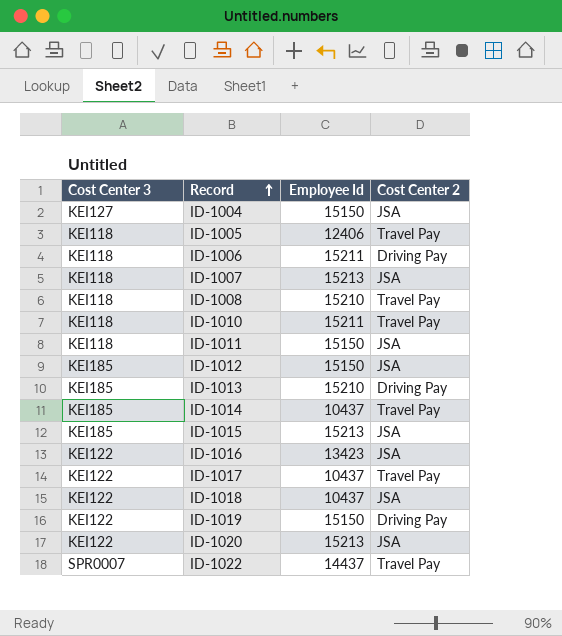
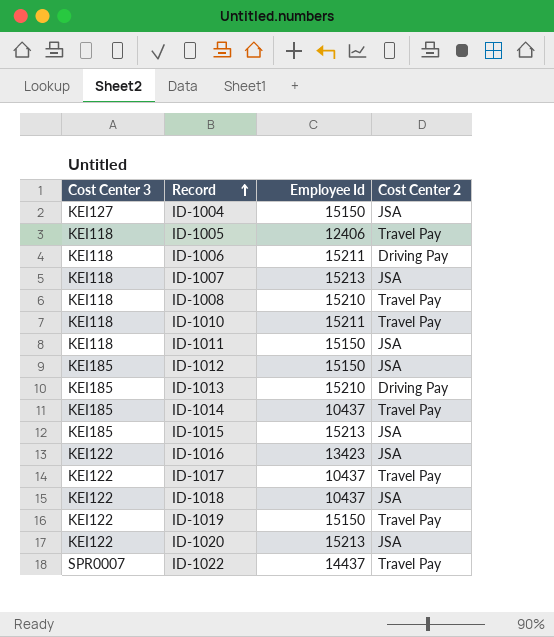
ID-1019 | Cost Center 2: Driving Pay -> Travel Pay

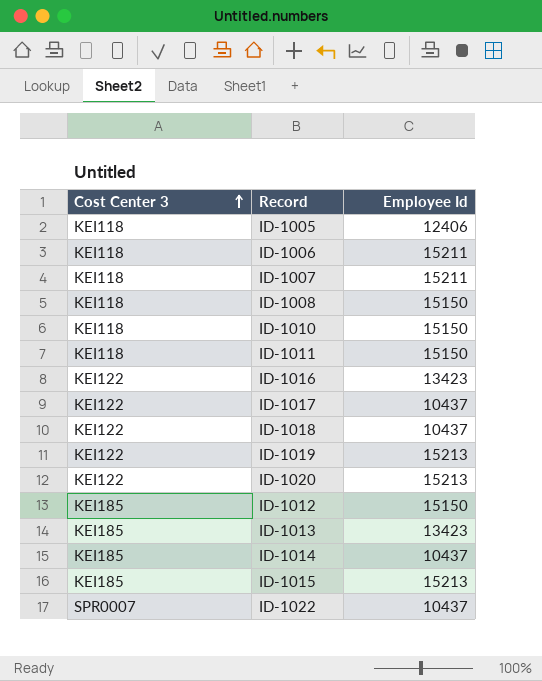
row order: Record ascending -> Cost Center 3 ascending
column Cost Center 2 | position: 4 -> none
row ID-1004: KEI127 | 15150 | JSA -> none
ID-1007 | Employee Id: 15213 -> 15211
ID-1008 | Employee Id: 15210 -> 15150
ID-1010 | Employee Id: 15211 -> 15150
ID-1019 | Employee Id: 15150 -> 15213
ID-1013 | Employee Id: 15210 -> 13423
ID-1022 | Employee Id: 14437 -> 10437

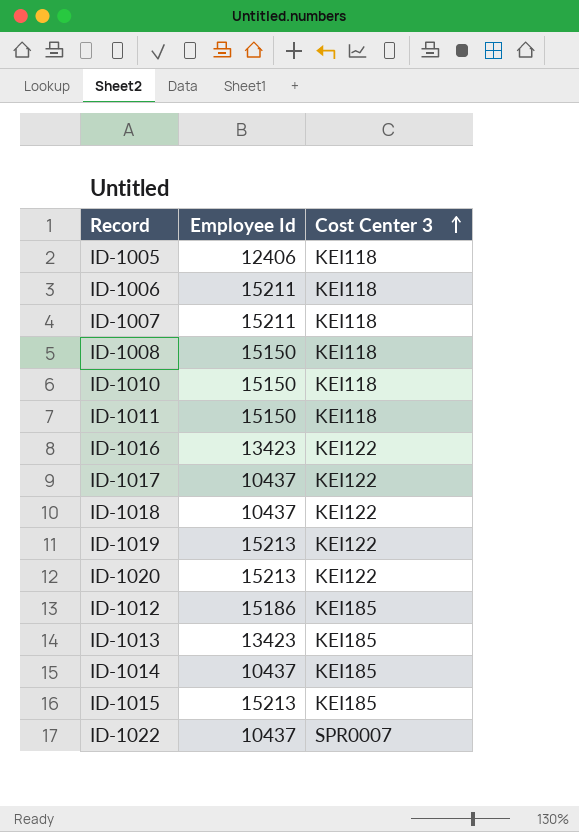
column Cost Center 3 | position: 1 -> 3
ID-1012 | Employee Id: 15150 -> 15186

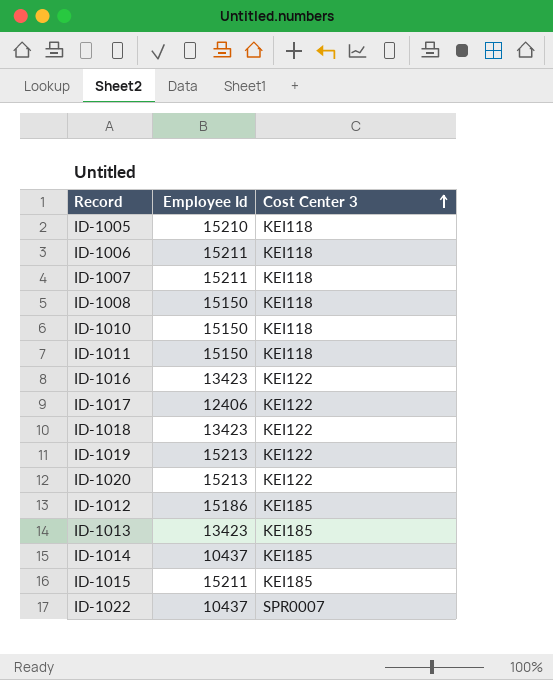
ID-1005 | Employee Id: 12406 -> 15210
ID-1017 | Employee Id: 10437 -> 12406
ID-1018 | Employee Id: 10437 -> 13423
ID-1015 | Employee Id: 15213 -> 15211

